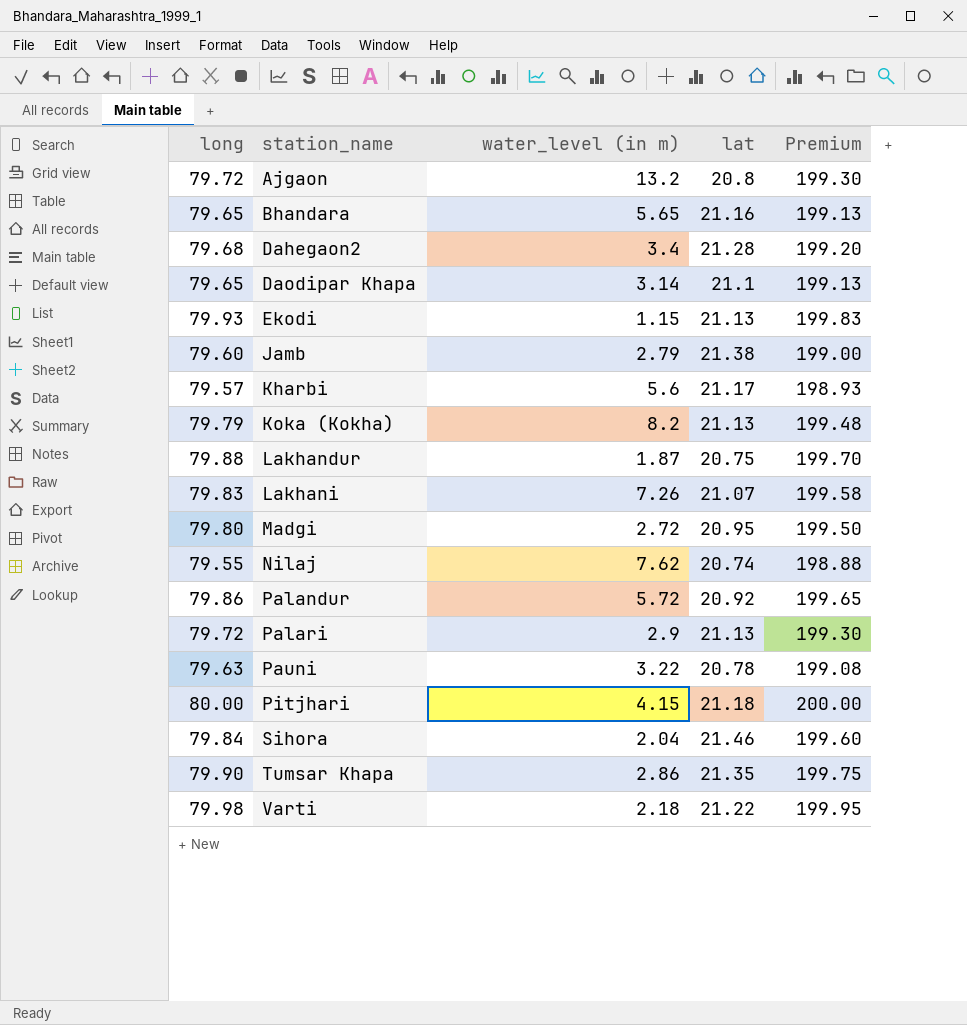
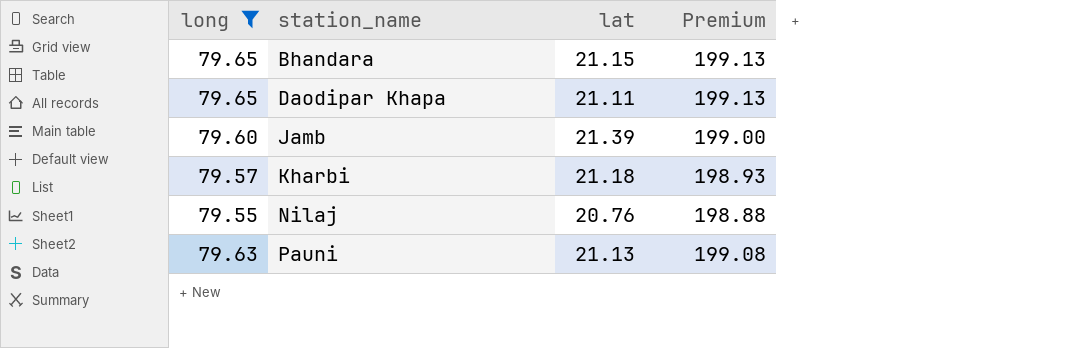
filter: none -> long <= 79.65
column water_level (in m) | position: 3 -> none
Bhandara | lat: 21.16 -> 21.15
Daodipar Khapa | lat: 21.1 -> 21.11
Jamb | lat: 21.38 -> 21.39
Kharbi | lat: 21.17 -> 21.18
Nilaj | lat: 20.74 -> 20.76
Pauni | lat: 20.78 -> 21.13

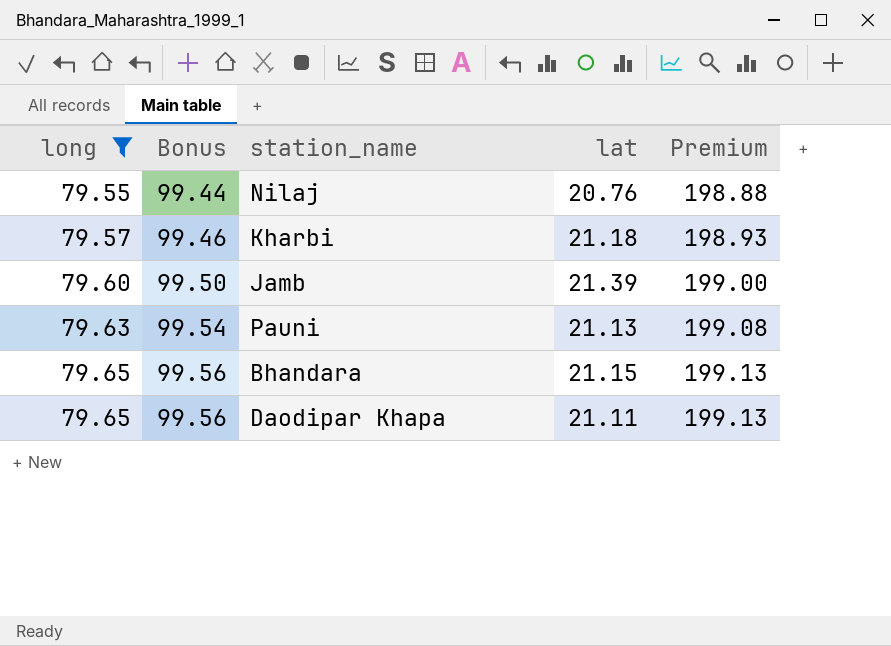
row order: station_name ascending -> long ascending
column Bonus | formula: none -> [long] * 1.25

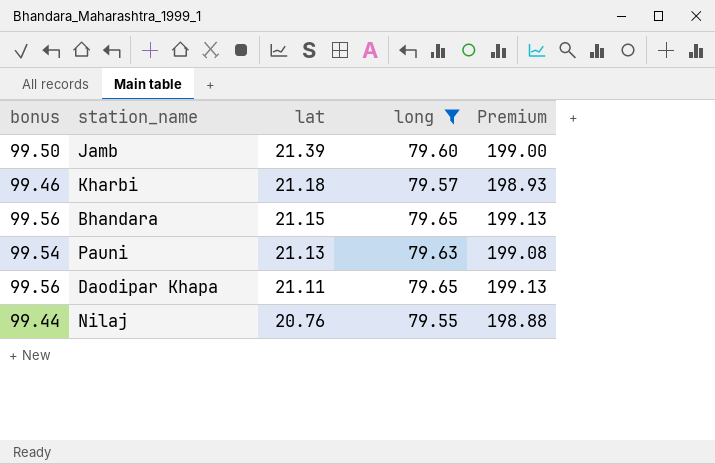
row order: long ascending -> lat descending
column name: Bonus -> bonus
column long | position: 1 -> 4

